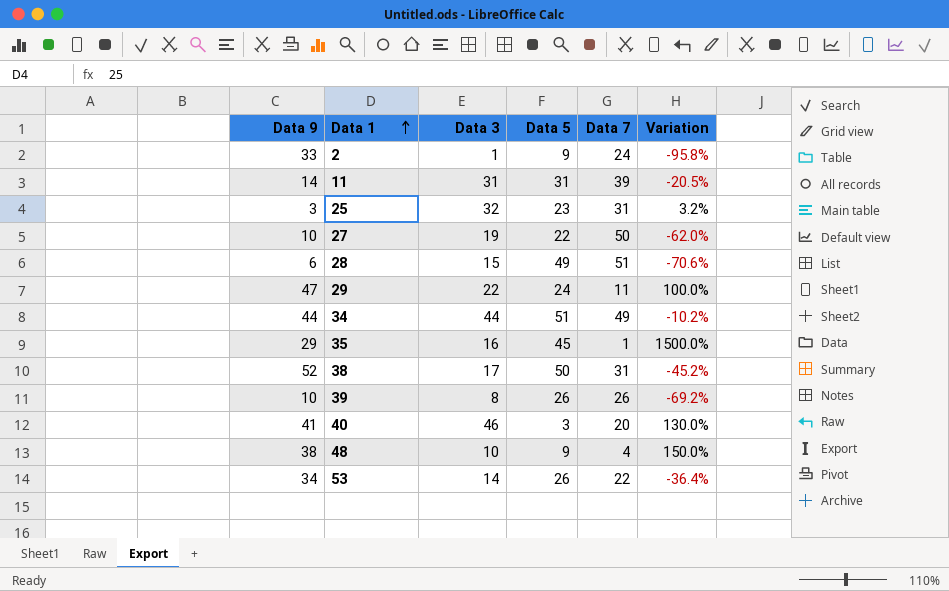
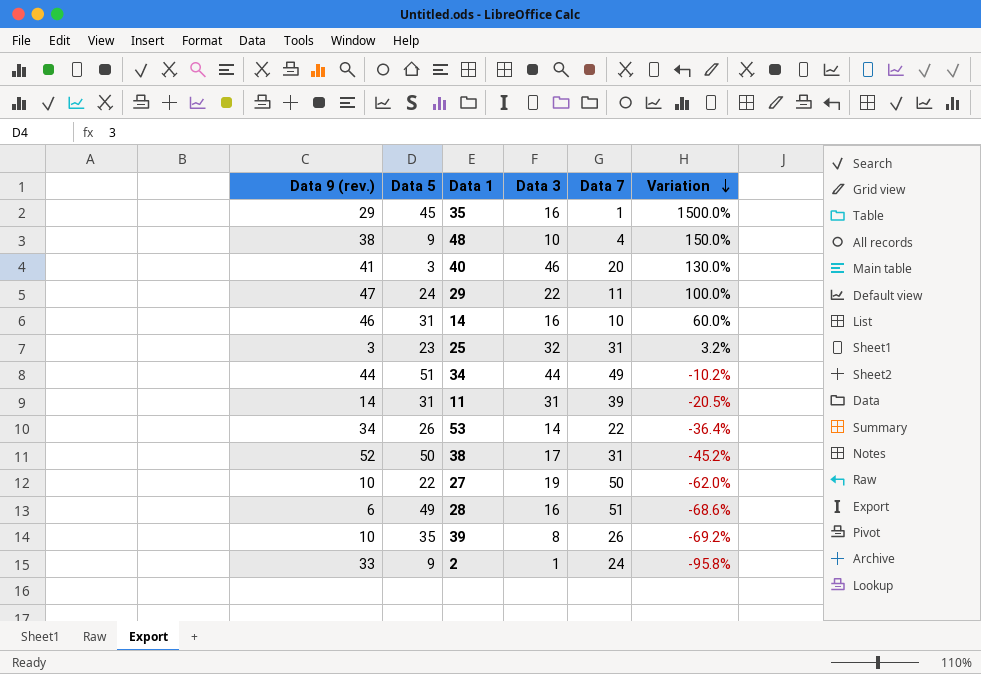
row order: Data 1 ascending -> Variation descending
column name: Data 9 -> Data 9 (rev.)
column Data 5 | position: 4 -> 2
row 14: none -> 46 | 31 | 16 | 10 | 60.0%
28 | Data 3: 15 -> 16
28 | Variation: -70.6% -> -68.6%
39 | Data 5: 26 -> 35

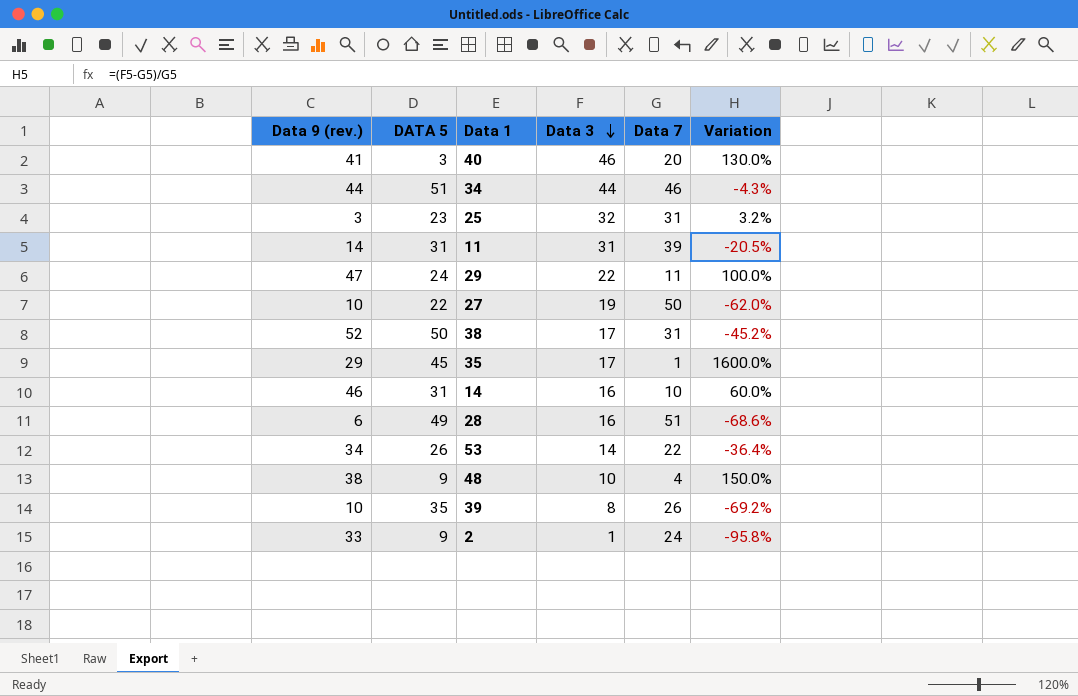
row order: Variation descending -> Data 3 descending
column name: Data 5 -> DATA 5
34 | Data 7: 49 -> 46
34 | Variation: -10.2% -> -4.3%
35 | Data 3: 16 -> 17
35 | Variation: 1500.0% -> 1600.0%

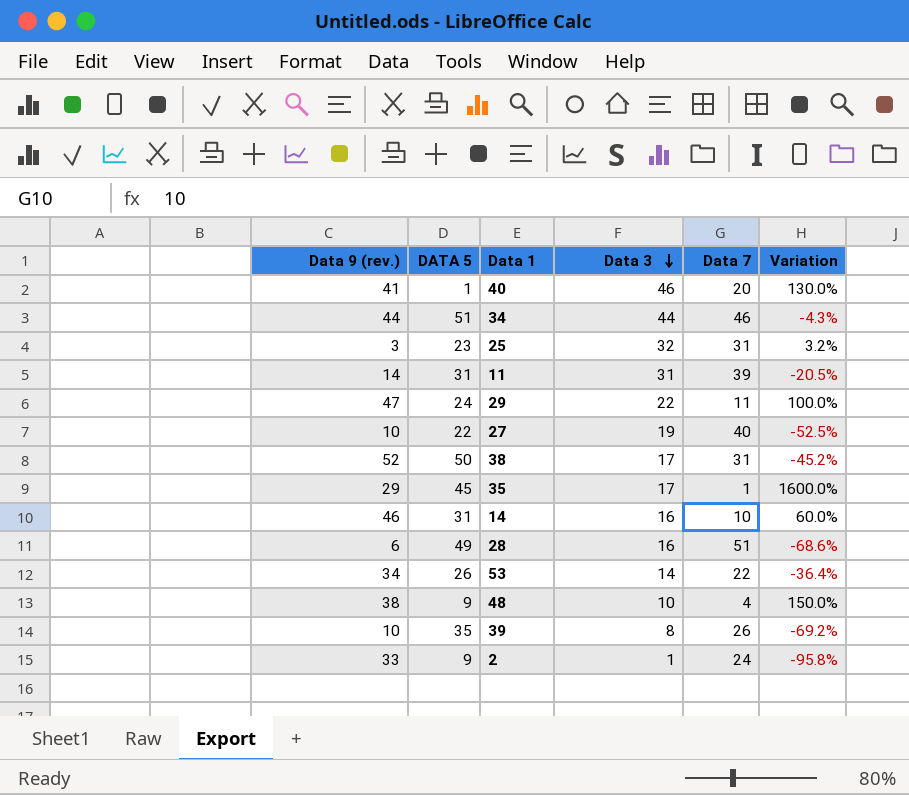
40 | DATA 5: 3 -> 1
27 | Data 7: 50 -> 40
27 | Variation: -62.0% -> -52.5%

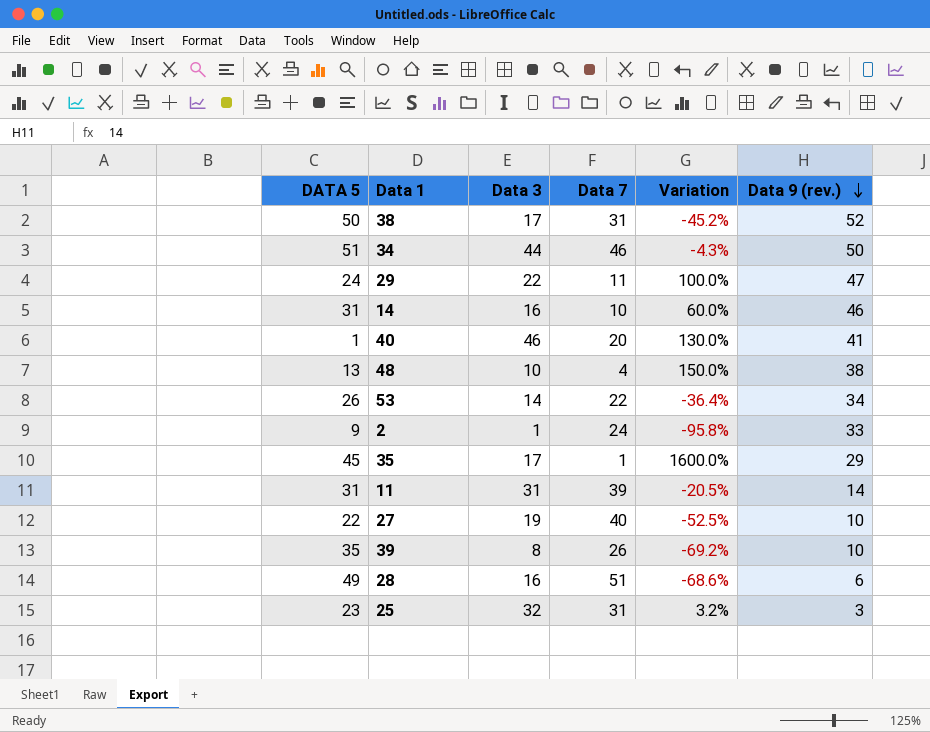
row order: Data 3 descending -> Data 9 (rev.) descending
column Data 9 (rev.) | position: 1 -> 6
34 | Data 9 (rev.): 44 -> 50
48 | DATA 5: 9 -> 13

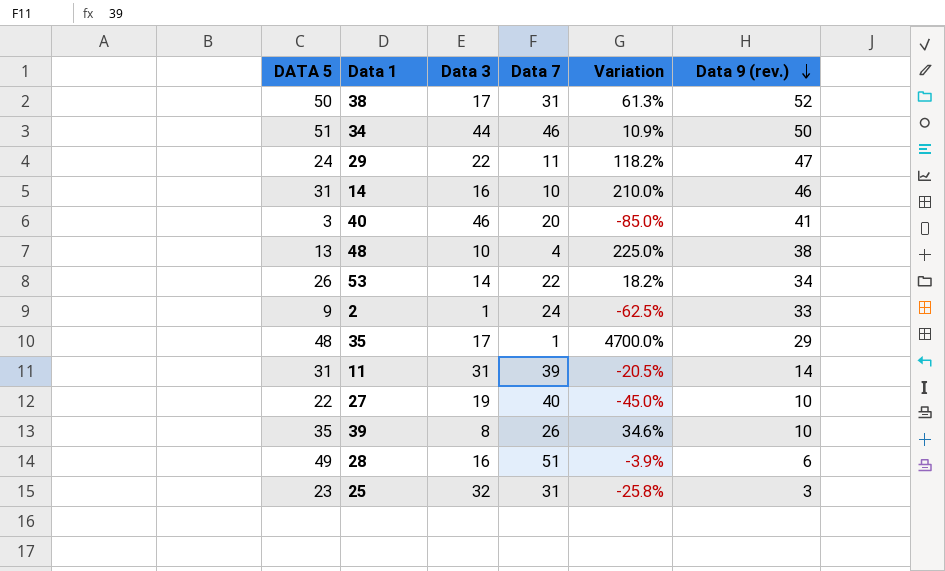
column Variation | formula: ([Data 3] - [Data 7]) / [Data 7] -> ([DATA 5] - [Data 7]) / [Data 7]
40 | DATA 5: 1 -> 3
35 | DATA 5: 45 -> 48

